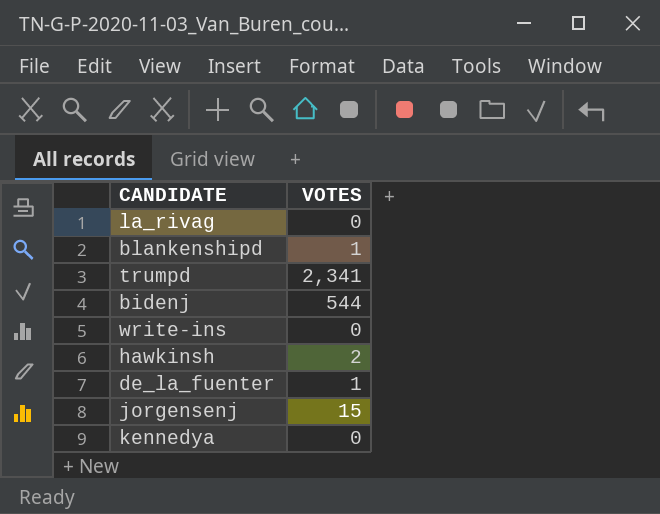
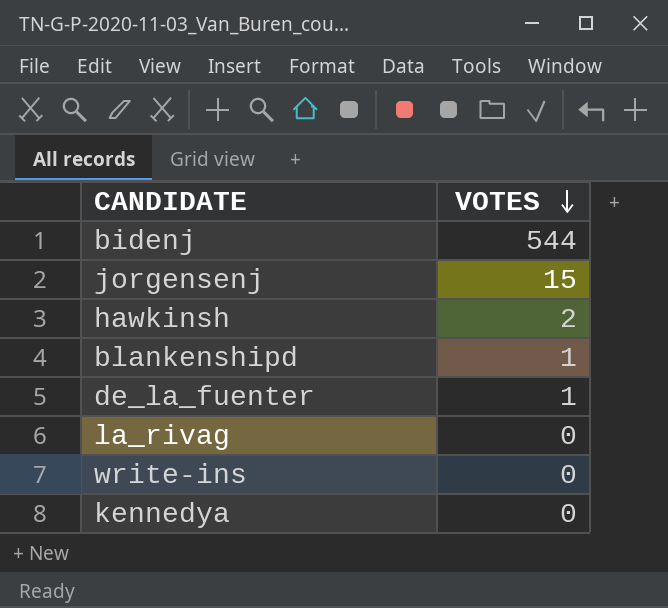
row order: none -> VOTES descending
row trumpd: 2,341 -> none

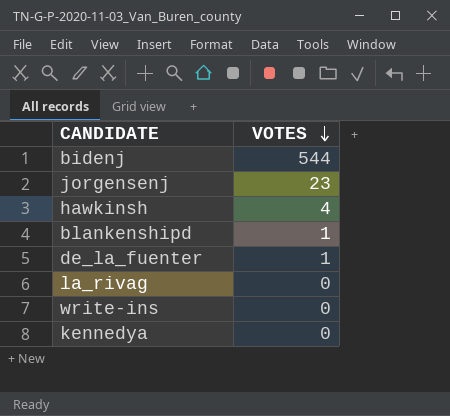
jorgensenj | VOTES: 15 -> 23
hawkinsh | VOTES: 2 -> 4

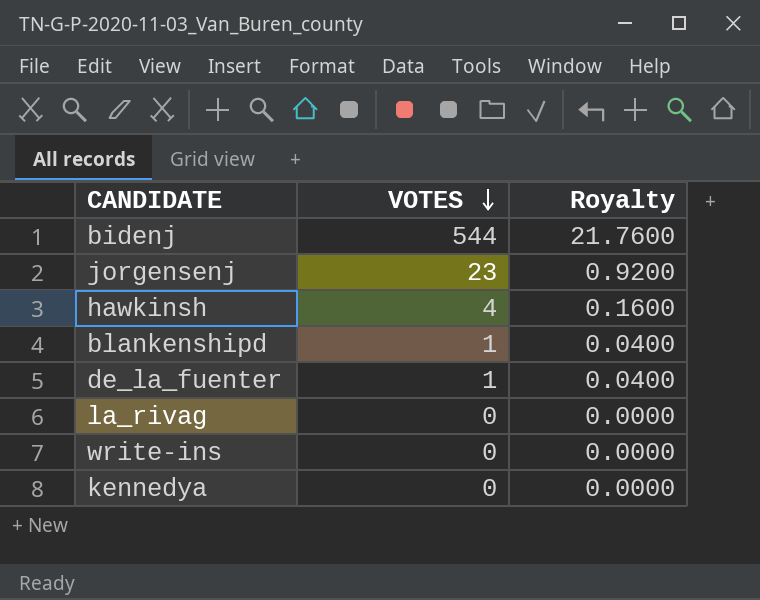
column Royalty | formula: none -> [VOTES] * 0.04

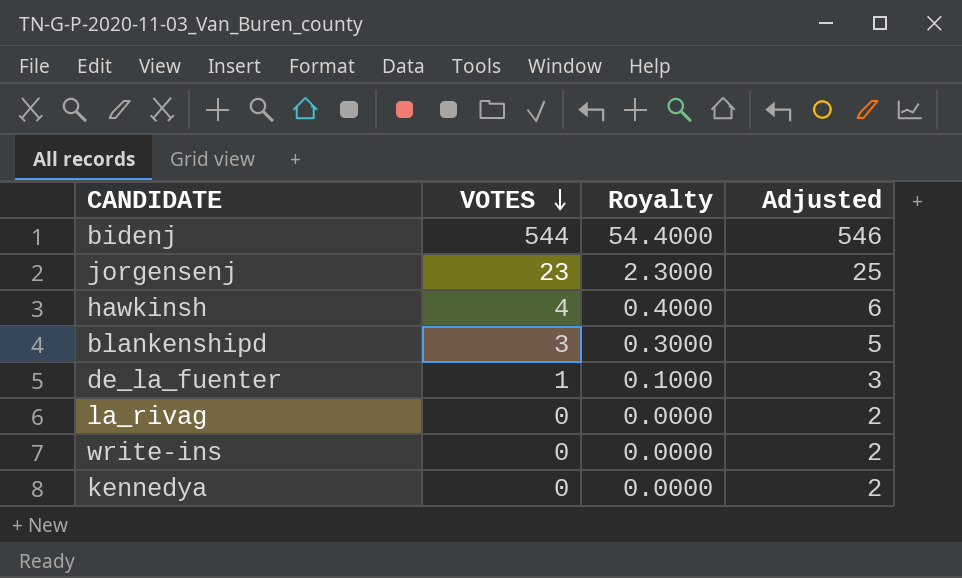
column Royalty | formula: [VOTES] * 0.04 -> [VOTES] * 0.1
column Adjusted | formula: none -> [VOTES] + 2
blankenshipd | VOTES: 1 -> 3

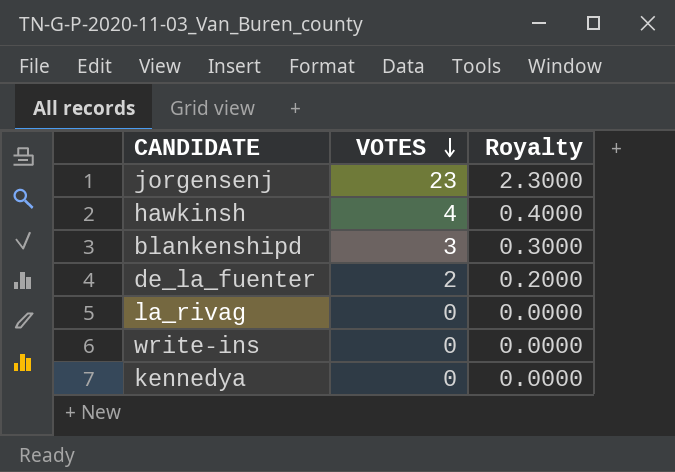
column Adjusted | formula: [VOTES] + 2 -> none
row bidenj: 544 | 54.4000 | 546 -> none
de_la_fuenter | VOTES: 1 -> 2
de_la_fuenter | Royalty: 0.1000 -> 0.2000

